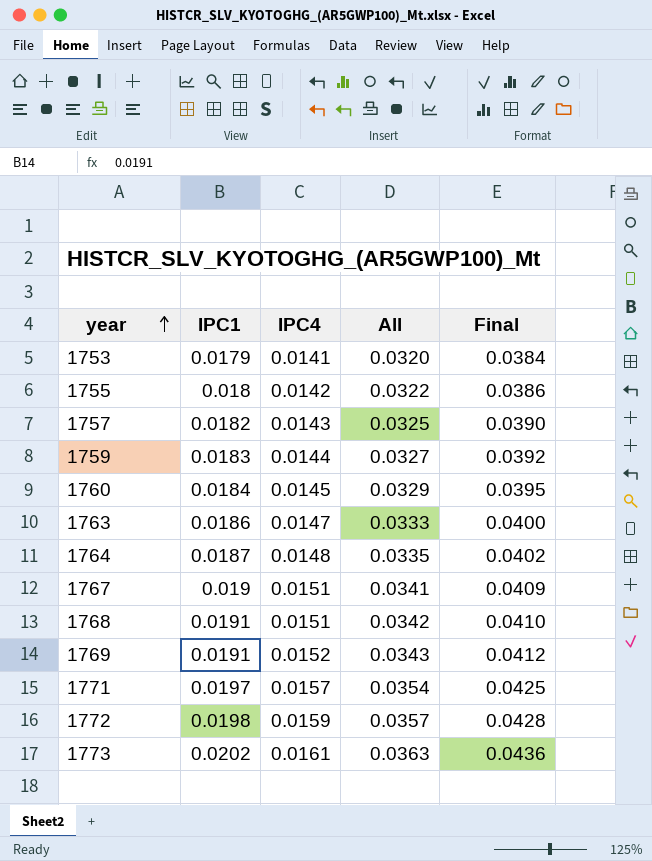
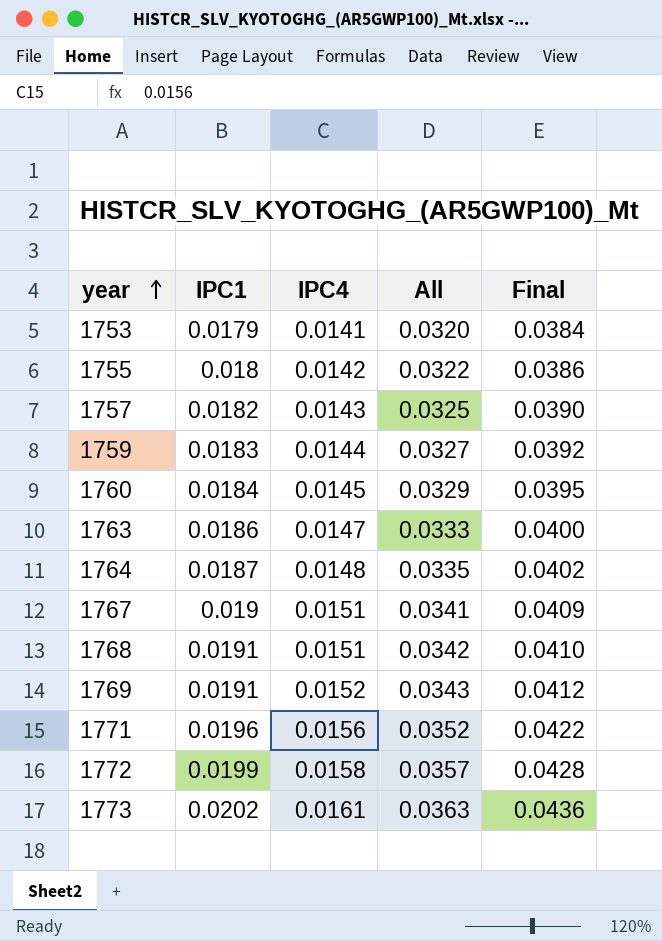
1771 | IPC1: 0.0197 -> 0.0196
1771 | IPC4: 0.0157 -> 0.0156
1771 | All: 0.0354 -> 0.0352
1771 | Final: 0.0425 -> 0.0422
1772 | IPC1: 0.0198 -> 0.0199
1772 | IPC4: 0.0159 -> 0.0158

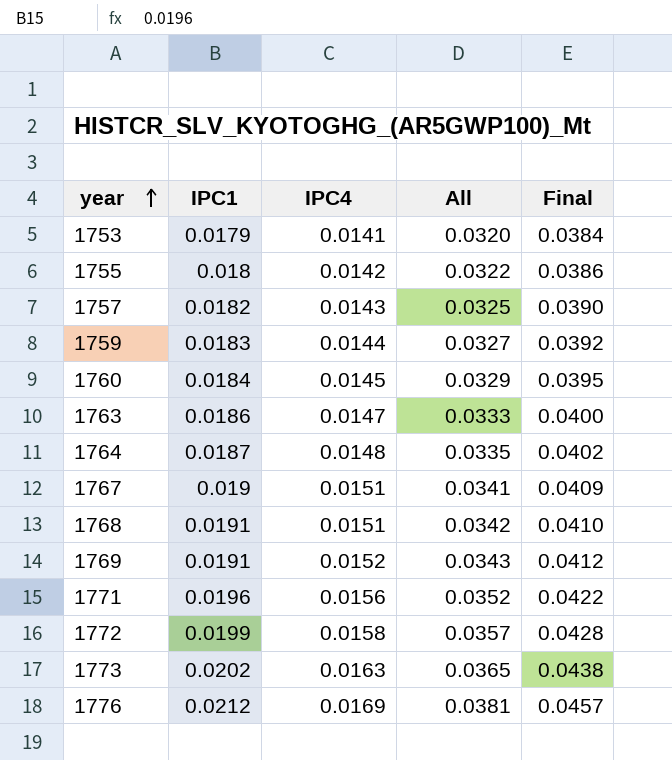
1773 | IPC4: 0.0161 -> 0.0163
1773 | All: 0.0363 -> 0.0365
1773 | Final: 0.0436 -> 0.0438
row 1776: none -> 0.0212 | 0.0169 | 0.0381 | 0.0457

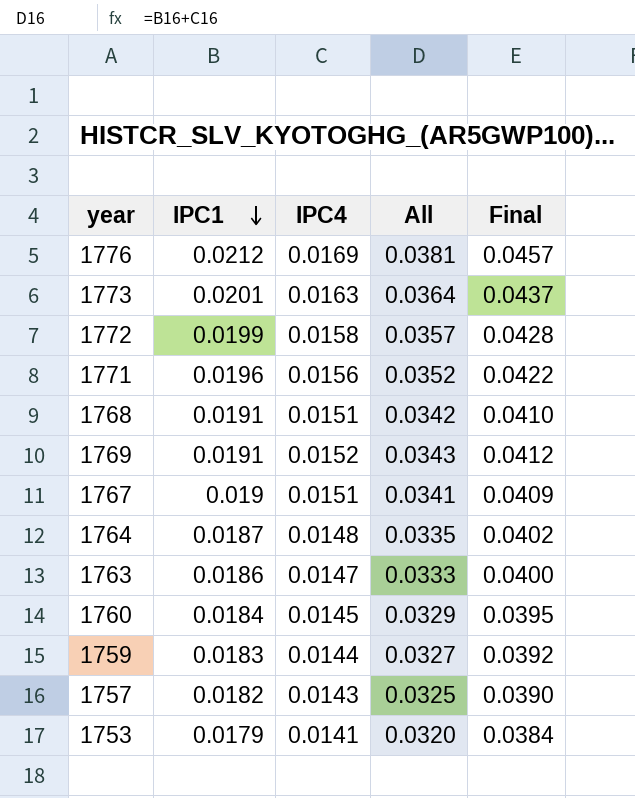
row order: year ascending -> IPC1 descending
row 1755: 0.018 | 0.0142 | 0.0322 | 0.0386 -> none
1773 | IPC1: 0.0202 -> 0.0201
1773 | All: 0.0365 -> 0.0364
1773 | Final: 0.0438 -> 0.0437

